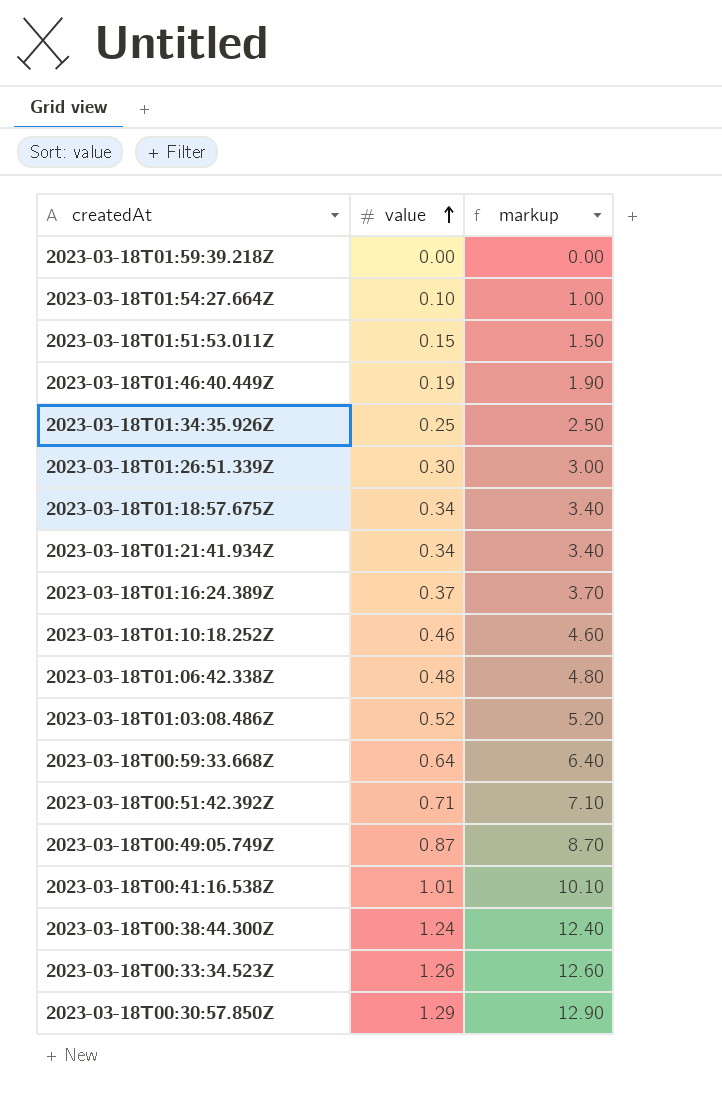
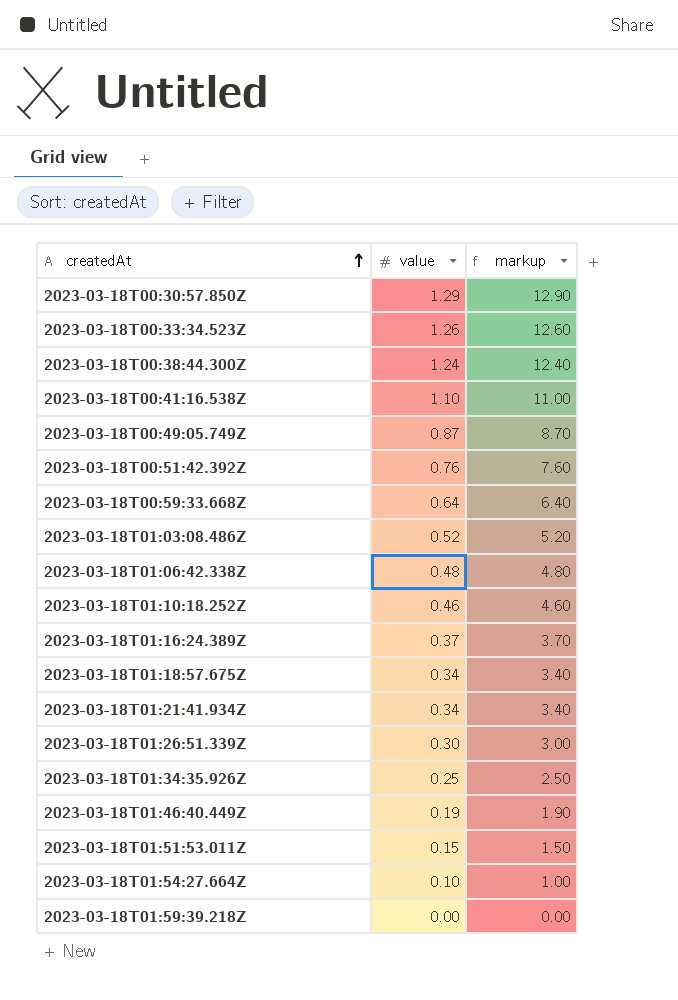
row order: value ascending -> createdAt ascending
2023-03-18T00:41:16.538Z | value: 1.01 -> 1.10
2023-03-18T00:41:16.538Z | markup: 10.10 -> 11.00
2023-03-18T00:51:42.392Z | value: 0.71 -> 0.76
2023-03-18T00:51:42.392Z | markup: 7.10 -> 7.60

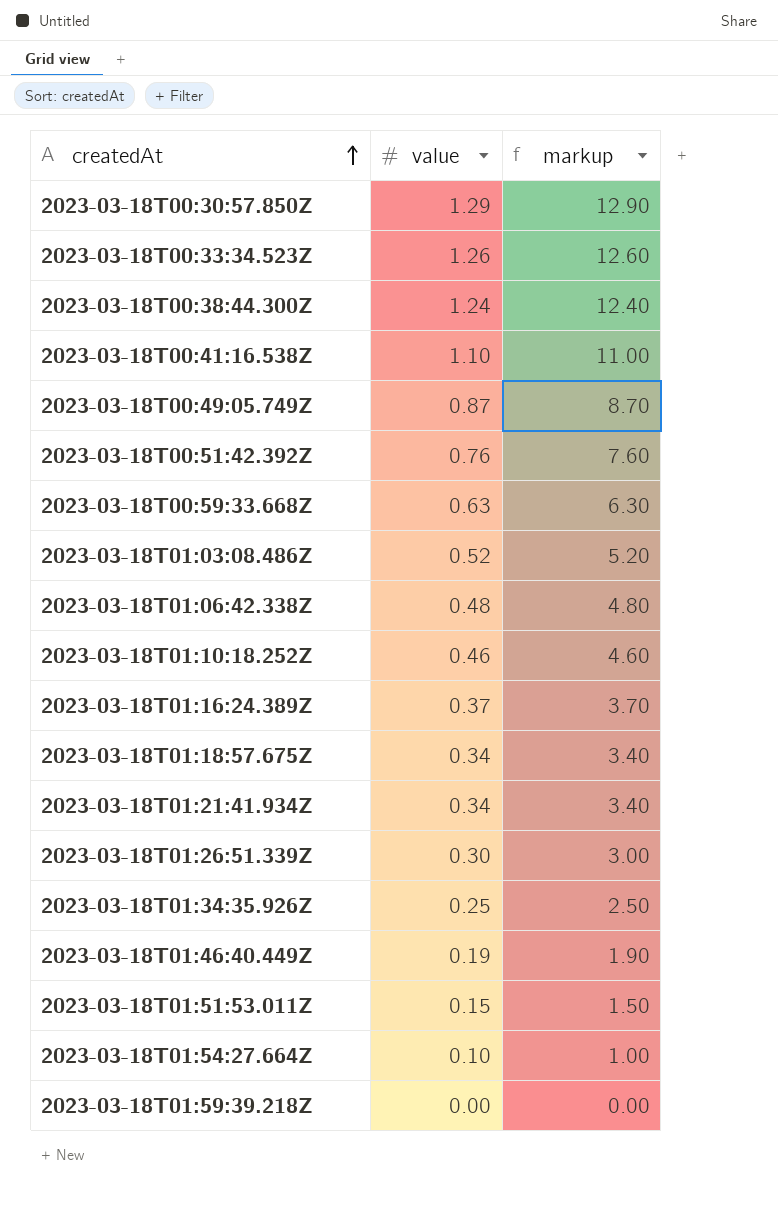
2023-03-18T00:59:33.668Z | value: 0.64 -> 0.63
2023-03-18T00:59:33.668Z | markup: 6.40 -> 6.30

